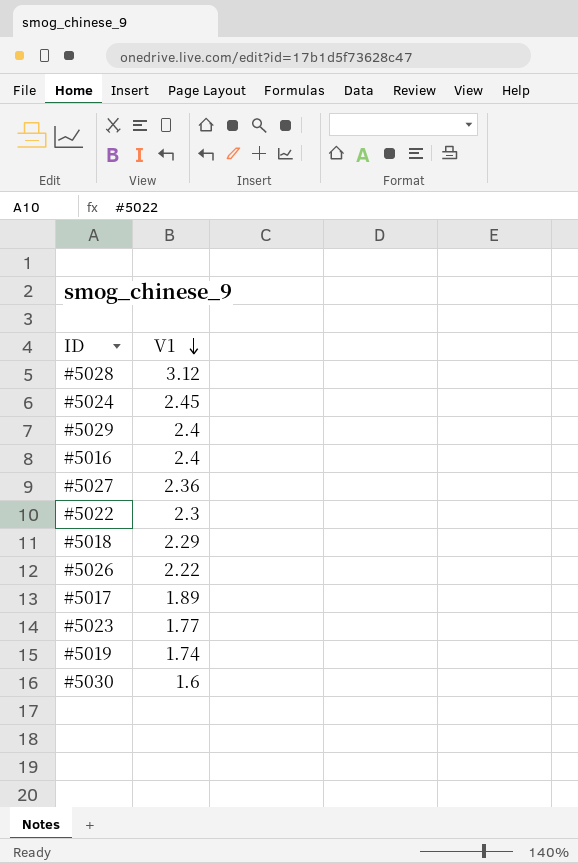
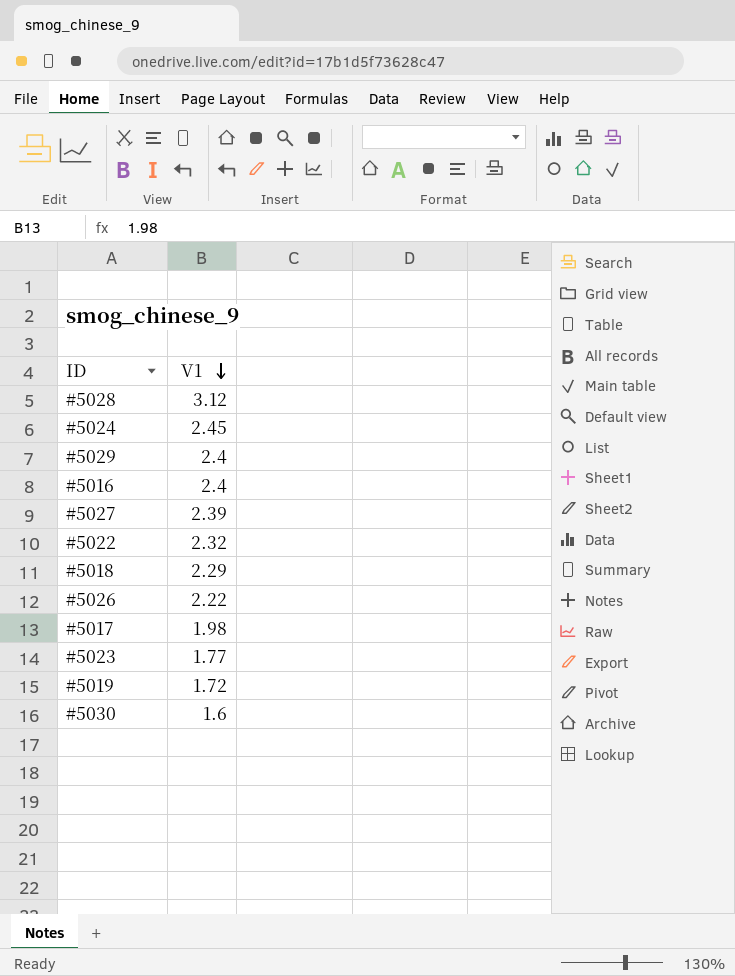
#5027 | V1: 2.36 -> 2.39
#5022 | V1: 2.3 -> 2.32
#5017 | V1: 1.89 -> 1.98
#5019 | V1: 1.74 -> 1.72

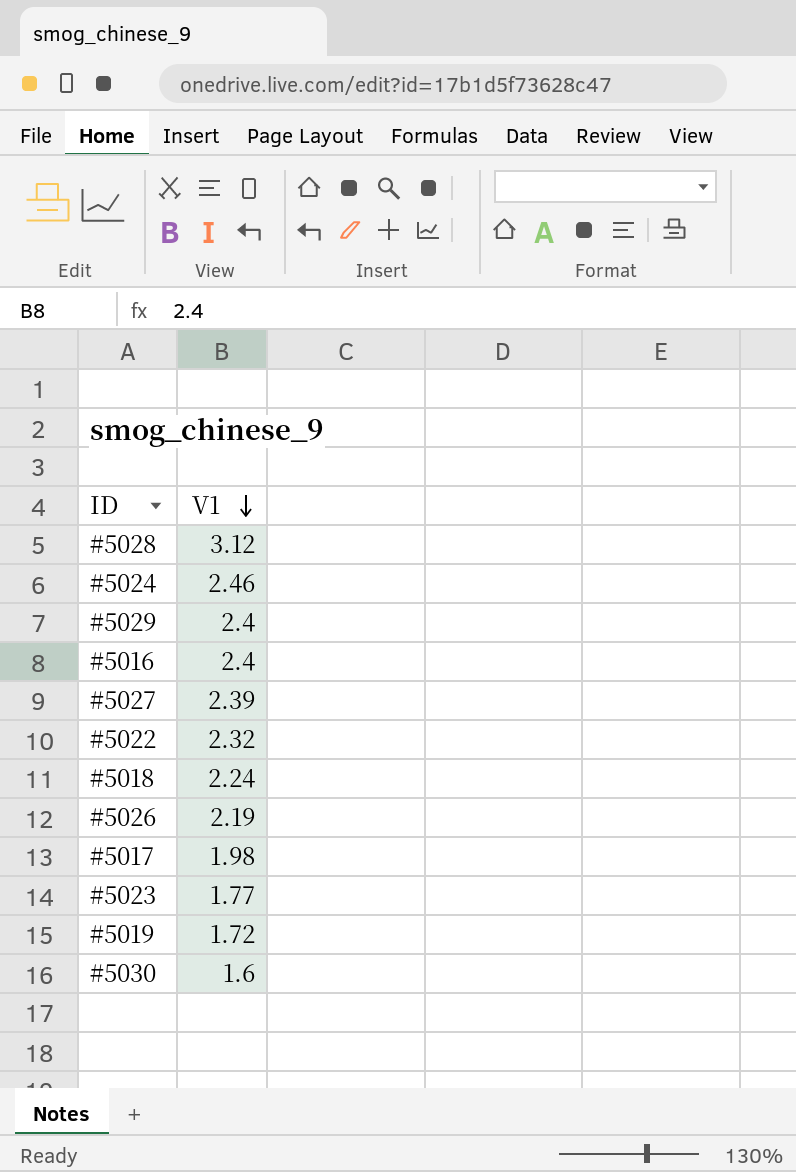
#5024 | V1: 2.45 -> 2.46
#5018 | V1: 2.29 -> 2.24
#5026 | V1: 2.22 -> 2.19

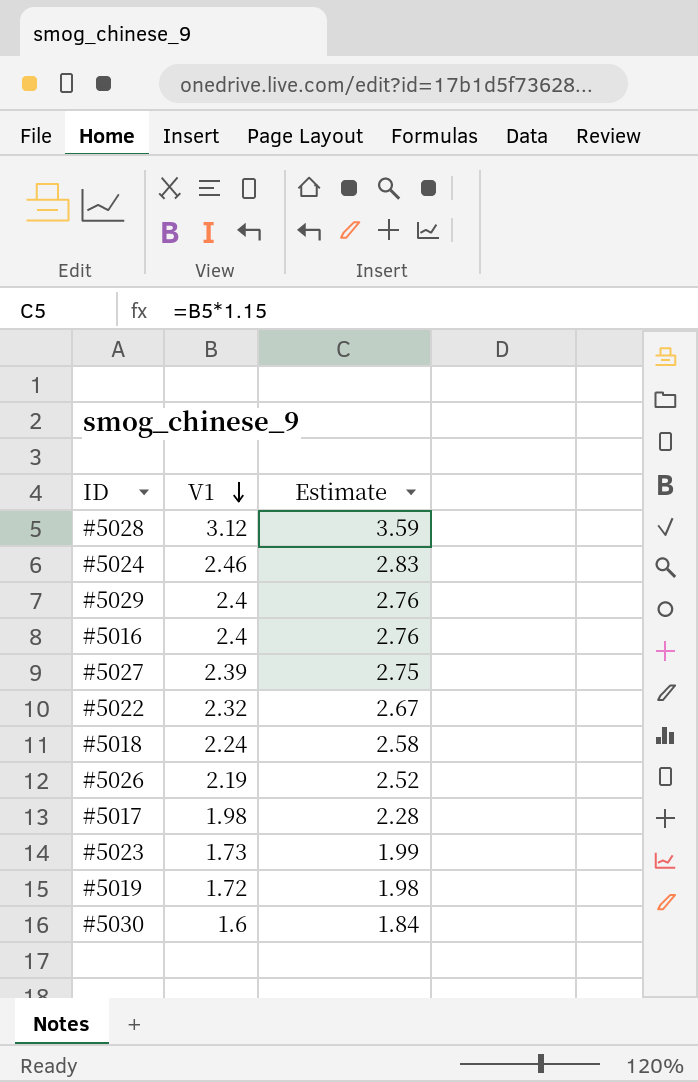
column Estimate | formula: none -> [V1] * 1.15
#5023 | V1: 1.77 -> 1.73

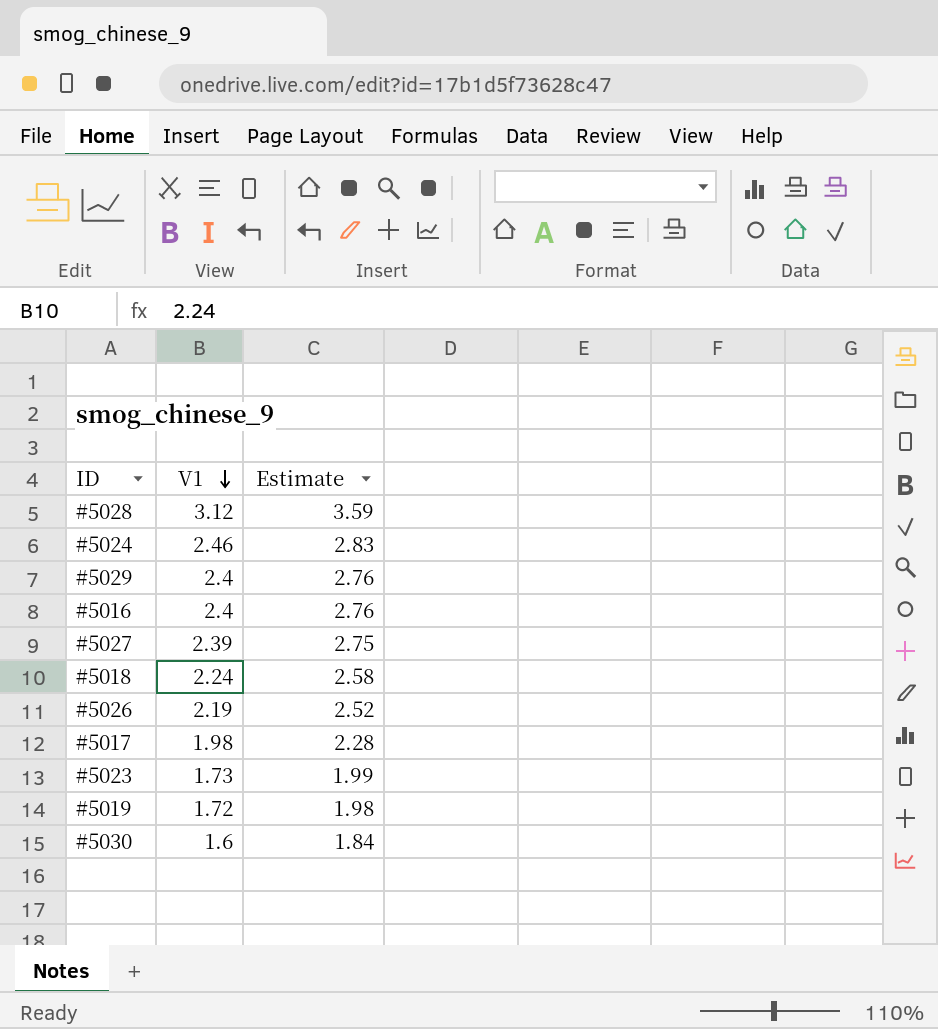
row #5022: 2.32 | 2.67 -> none

